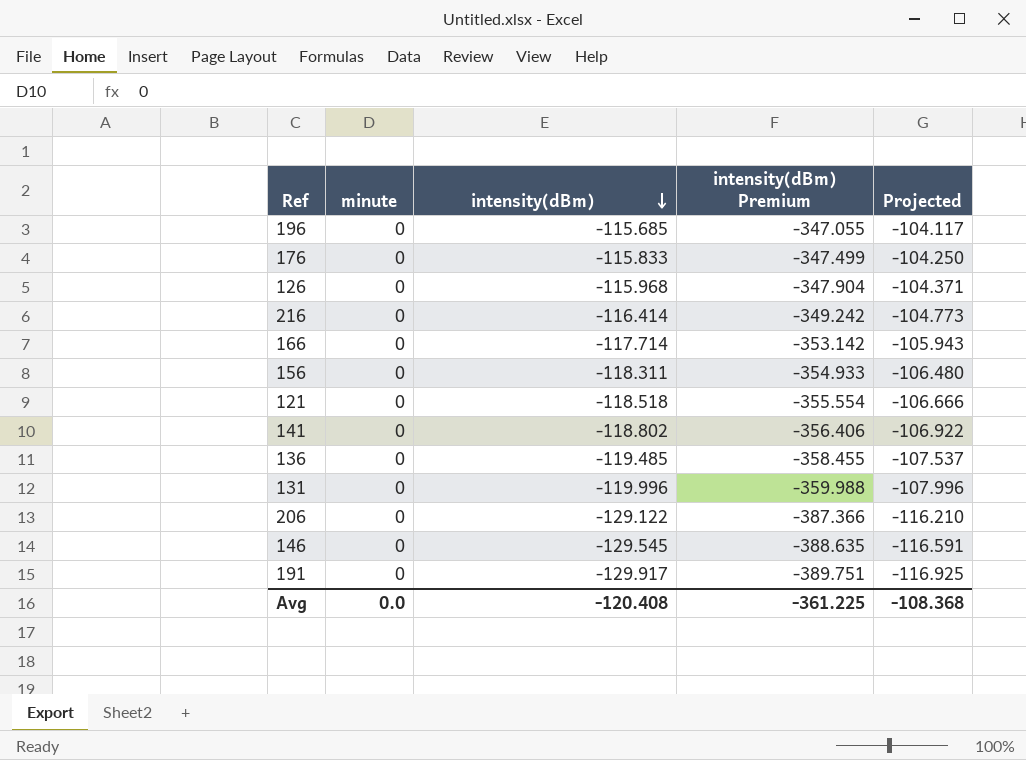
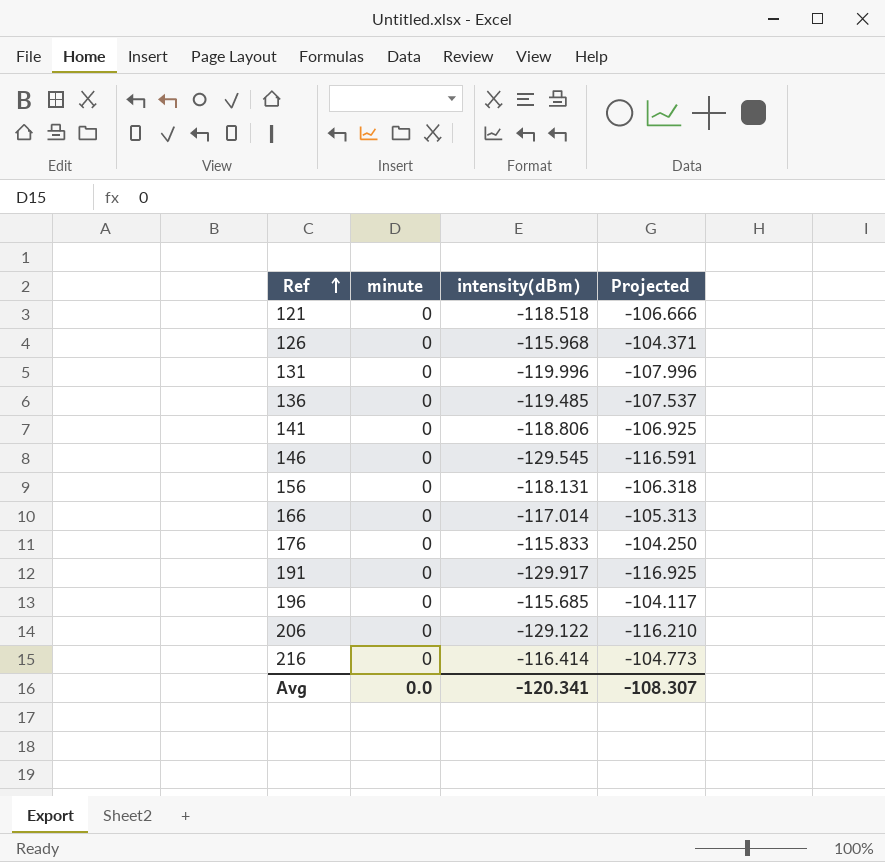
row order: intensity(dBm) descending -> Ref ascending
column intensity(dBm) Premium | formula: [intensity(dBm)] * 3 -> none
141 | intensity(dBm): -118.802 -> -118.806
141 | Projected: -106.922 -> -106.925
156 | intensity(dBm): -118.311 -> -118.131
156 | Projected: -106.480 -> -106.318
166 | intensity(dBm): -117.714 -> -117.014
166 | Projected: -105.943 -> -105.313
Avg | intensity(dBm): -120.408 -> -120.341
Avg | Projected: -108.368 -> -108.307

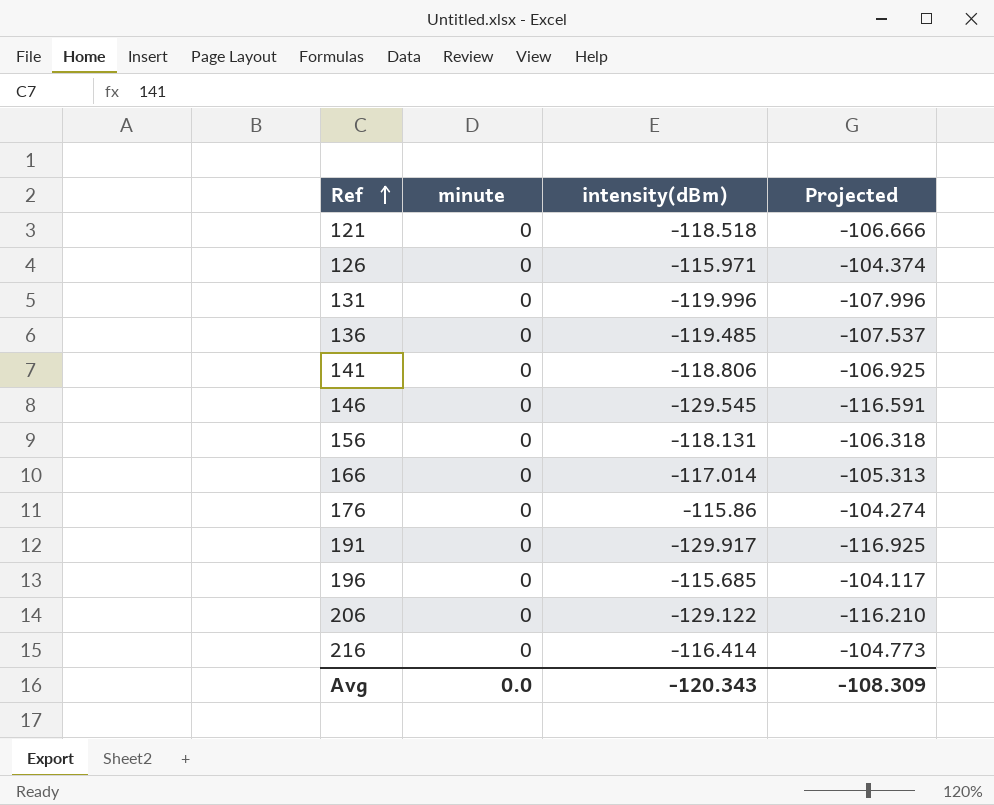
126 | intensity(dBm): -115.968 -> -115.971
126 | Projected: -104.371 -> -104.374
176 | intensity(dBm): -115.833 -> -115.86
176 | Projected: -104.250 -> -104.274
Avg | intensity(dBm): -120.341 -> -120.343
Avg | Projected: -108.307 -> -108.309

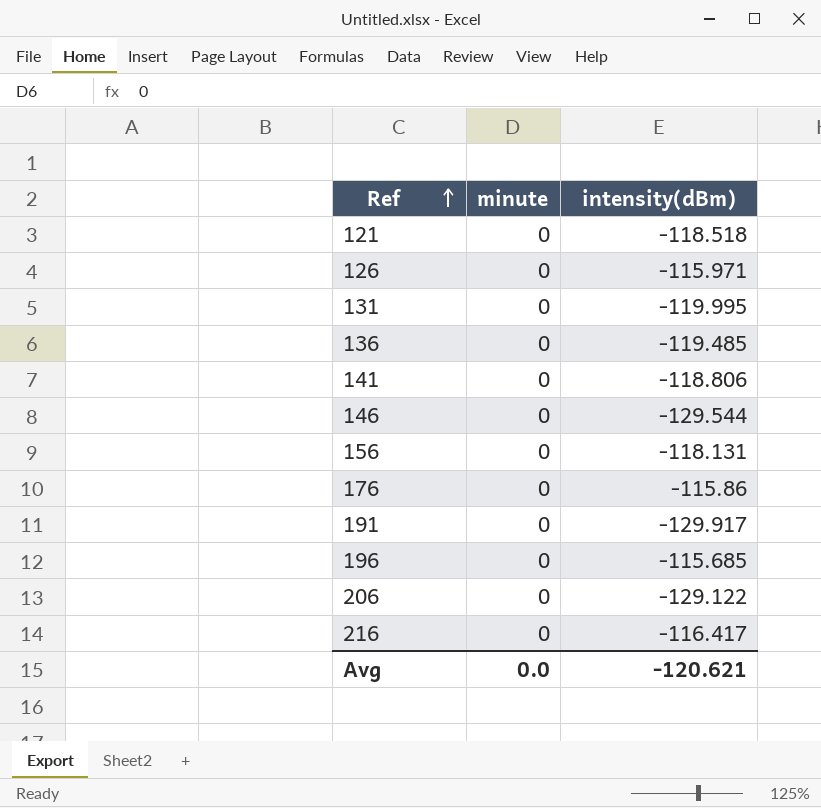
column Projected | formula: [intensity(dBm)] * 0.9 -> none
row 166: 0 | -117.014 | -105.313 -> none
131 | intensity(dBm): -119.996 -> -119.995
146 | intensity(dBm): -129.545 -> -129.544
216 | intensity(dBm): -116.414 -> -116.417
Avg | intensity(dBm): -120.343 -> -120.621

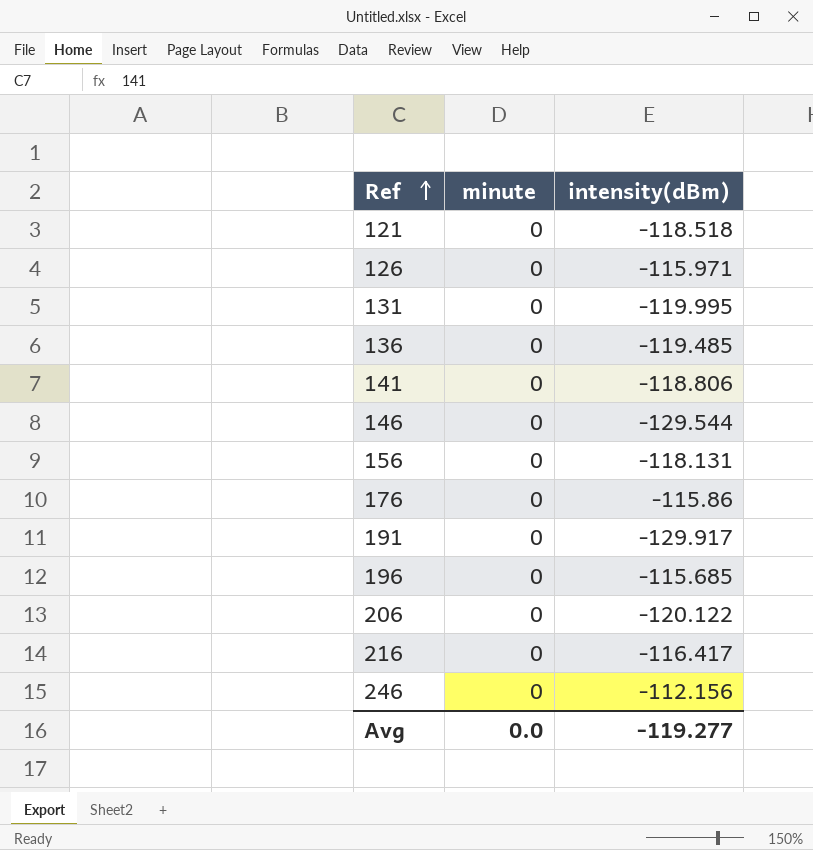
206 | intensity(dBm): -129.122 -> -120.122
row 246: none -> 0 | -112.156
Avg | intensity(dBm): -120.621 -> -119.277

